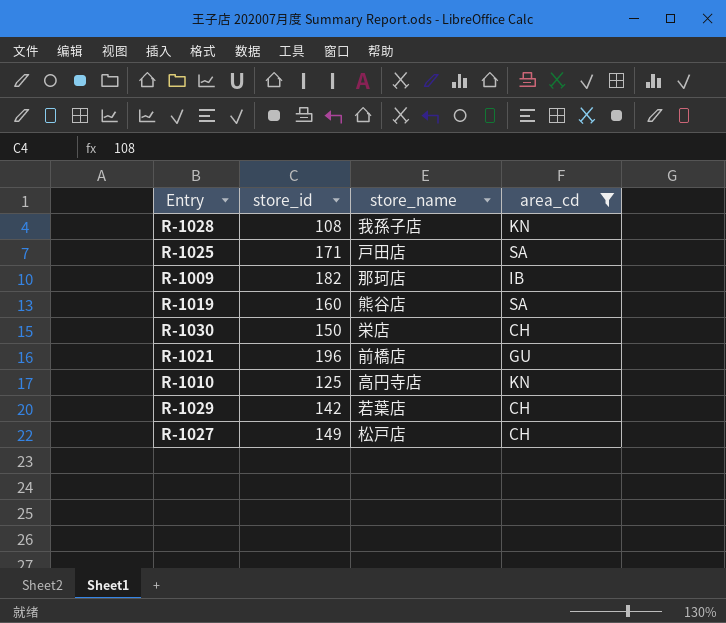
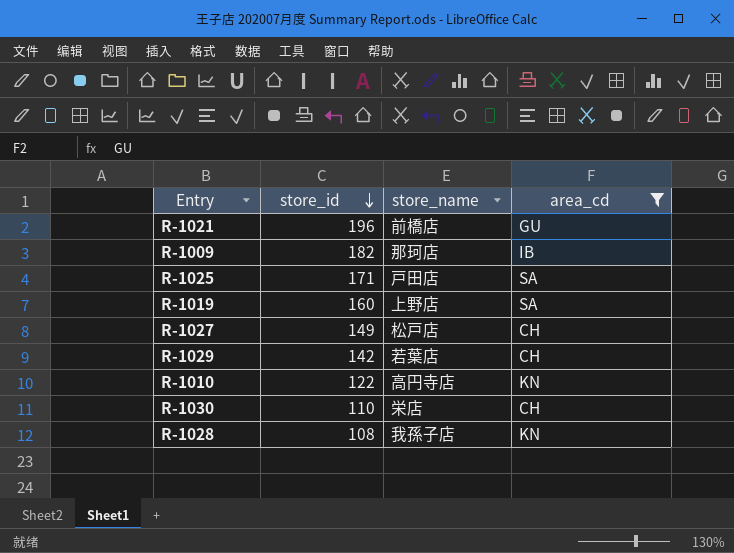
row order: none -> store_id descending
R-1019 | store_name: 熊谷店 -> 上野店
R-1010 | store_id: 125 -> 122
R-1030 | store_id: 150 -> 110

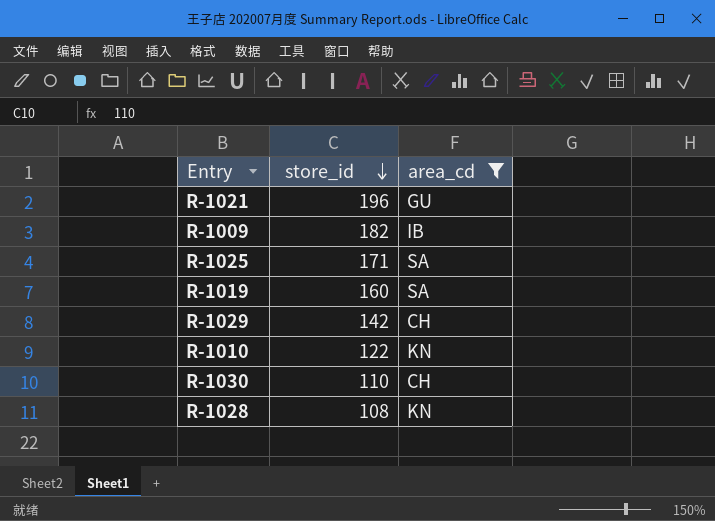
column store_name | position: 3 -> none
row R-1027: 149 | 松戸店 | CH -> none

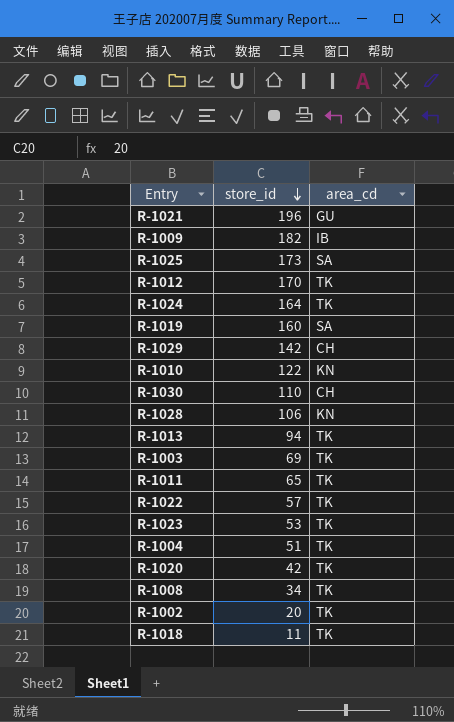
filter: area_cd != TK -> none
R-1025 | store_id: 171 -> 173
R-1028 | store_id: 108 -> 106

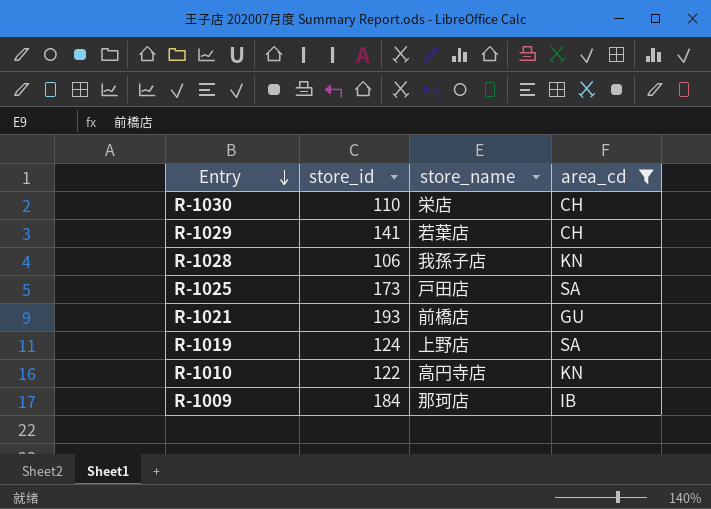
filter: none -> area_cd != TK
row order: store_id descending -> Entry descending
column store_name | position: none -> 3
R-1029 | store_id: 142 -> 141
R-1021 | store_id: 196 -> 193
R-1019 | store_id: 160 -> 124
R-1009 | store_id: 182 -> 184

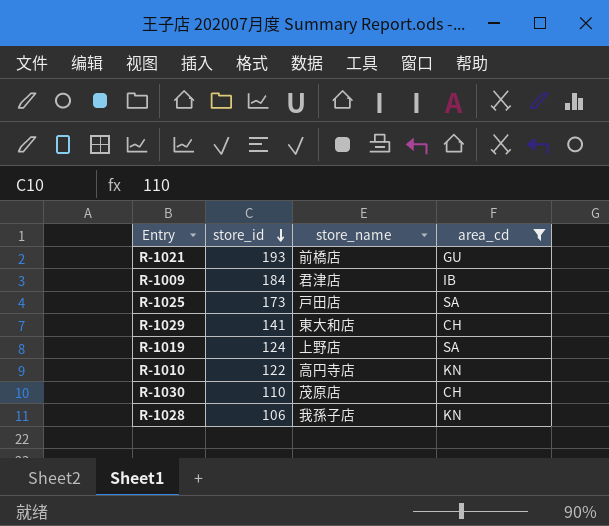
row order: Entry descending -> store_id descending
R-1009 | store_name: 那珂店 -> 君津店
R-1029 | store_name: 若葉店 -> 東大和店
R-1030 | store_name: 栄店 -> 茂原店

